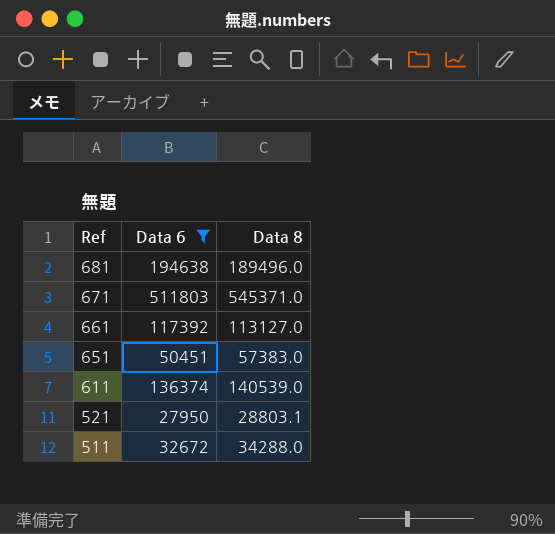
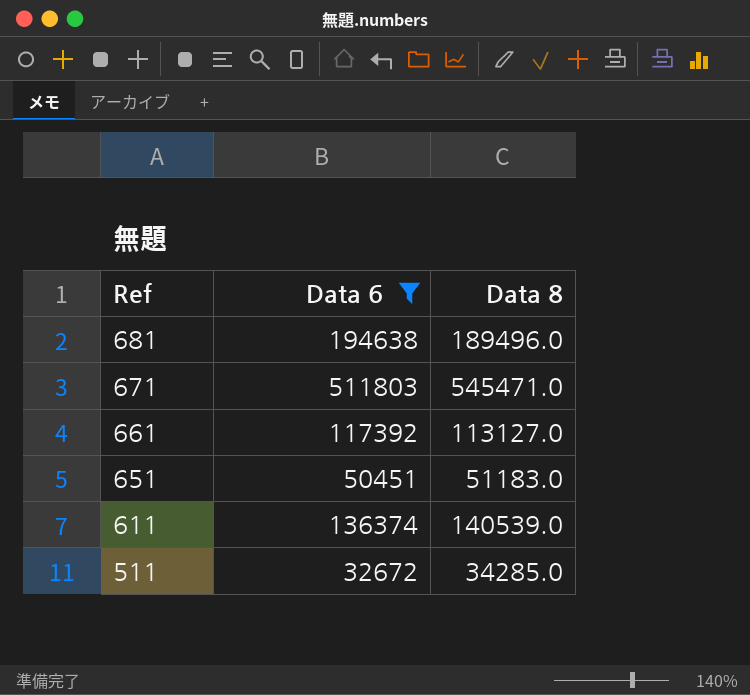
row 521: 27950 | 28803.1 -> none
671 | Data 8: 545371.0 -> 545471.0
651 | Data 8: 57383.0 -> 51183.0
511 | Data 8: 34288.0 -> 34285.0

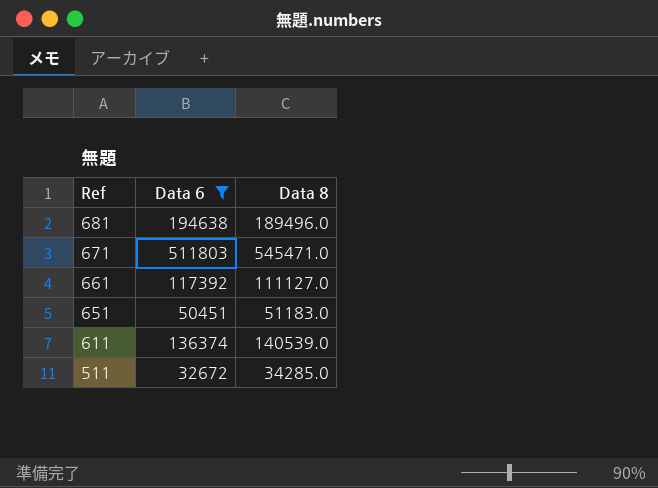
661 | Data 8: 113127.0 -> 111127.0

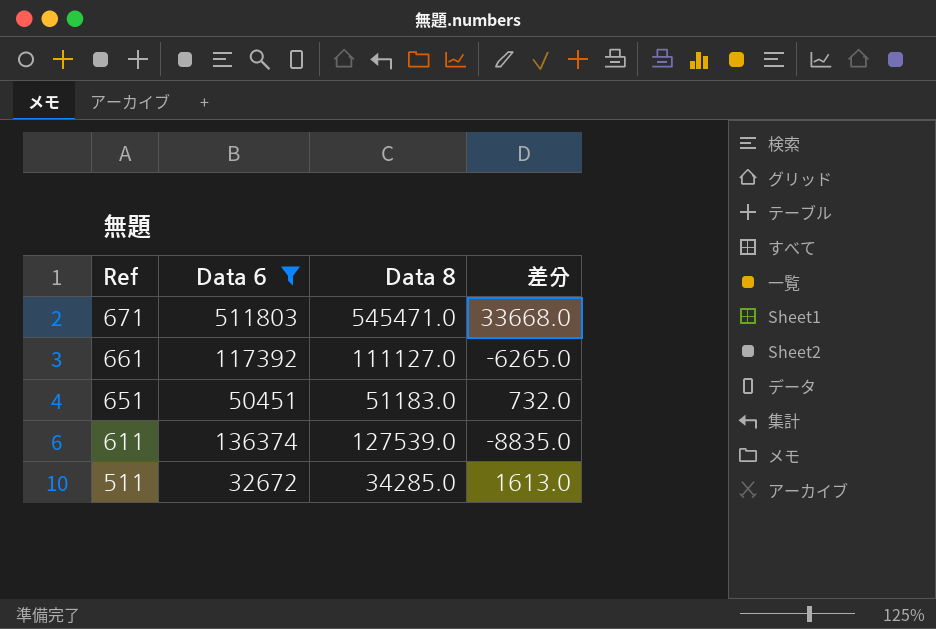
column 差分 | formula: none -> [Data 8] - [Data 6]
row 681: 194638 | 189496.0 -> none
611 | Data 8: 140539.0 -> 127539.0

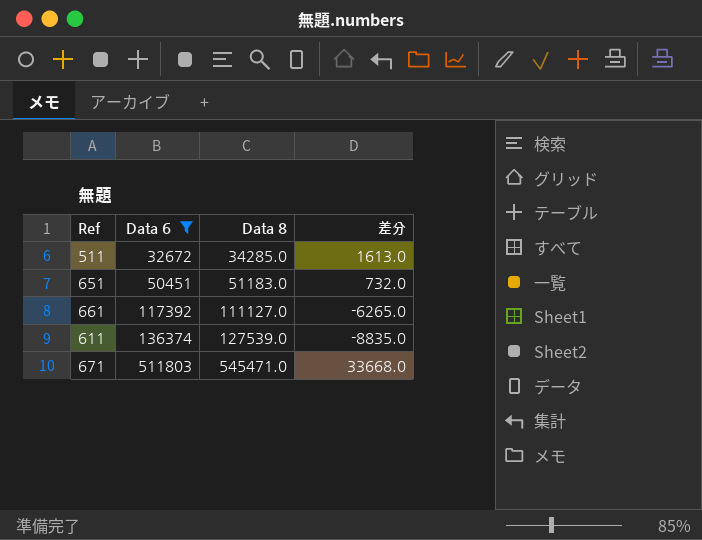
row order: Ref descending -> Data 6 ascending

